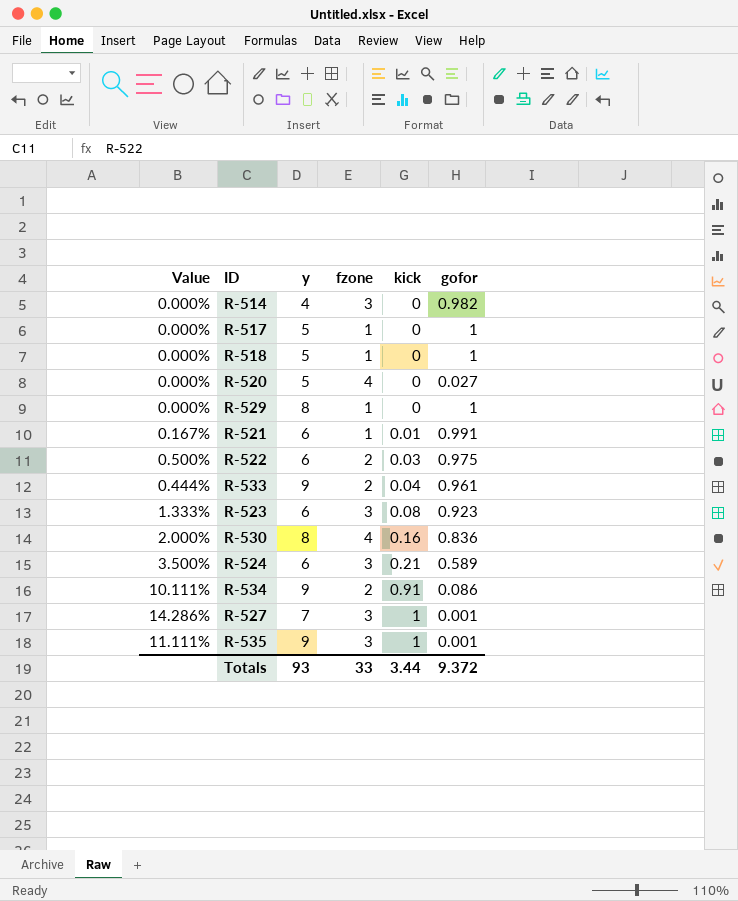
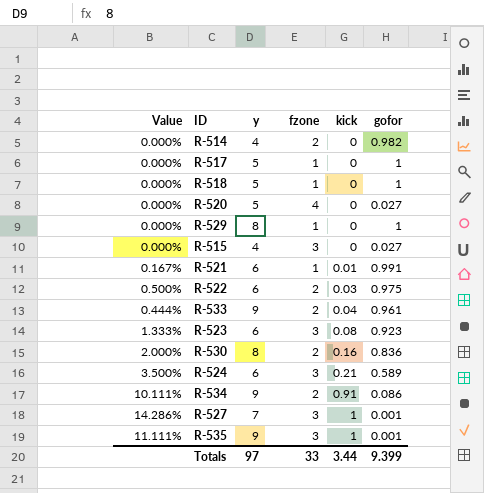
R-514 | fzone: 3 -> 2
row R-515: none -> 0.000% | 4 | 3 | 0 | 0.027
R-530 | fzone: 4 -> 2
Totals | y: 93 -> 97
Totals | gofor: 9.372 -> 9.399

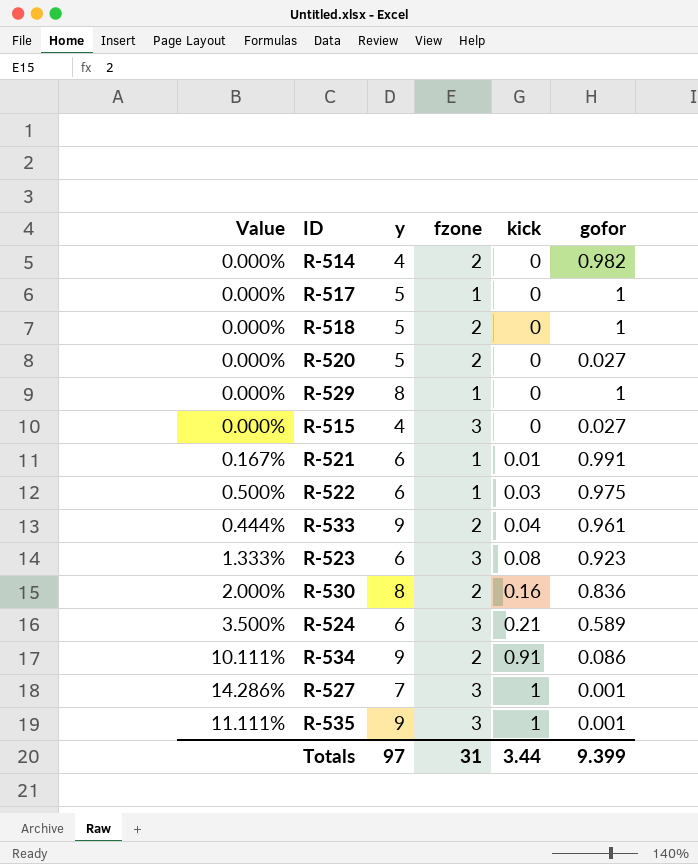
R-518 | fzone: 1 -> 2
R-520 | fzone: 4 -> 2
R-522 | fzone: 2 -> 1
Totals | fzone: 33 -> 31

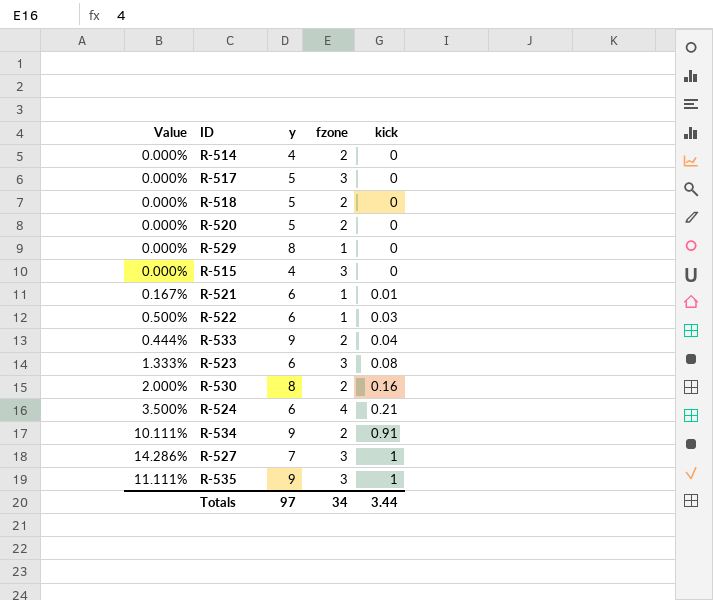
column gofor | position: 6 -> none
R-517 | fzone: 1 -> 3
R-524 | fzone: 3 -> 4
Totals | fzone: 31 -> 34

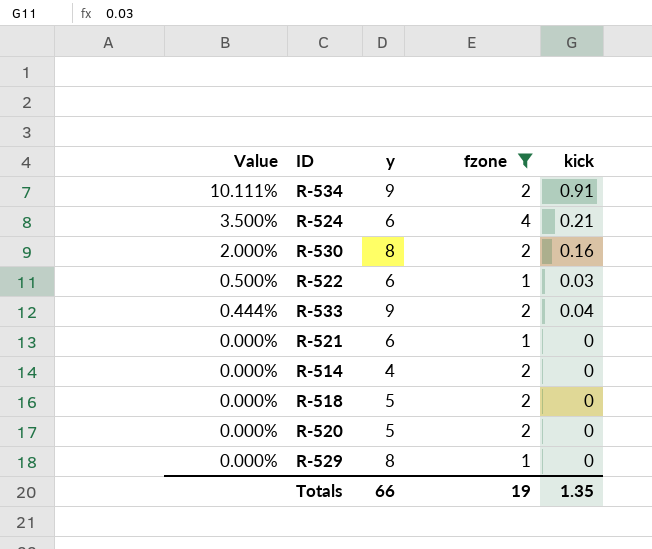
filter: none -> fzone != 3
row order: kick ascending -> Value descending
R-521 | Value: 0.167% -> 0.000%
R-521 | kick: 0.01 -> 0
Totals | y: 97 -> 66
Totals | fzone: 34 -> 19
Totals | kick: 3.44 -> 1.35

